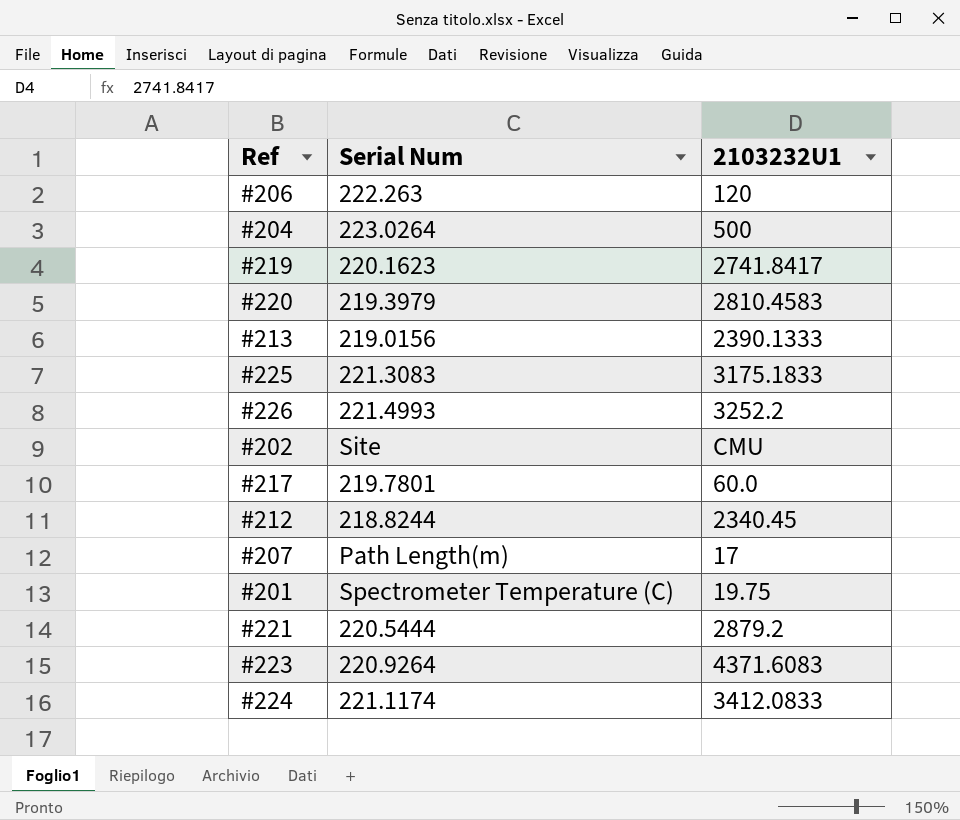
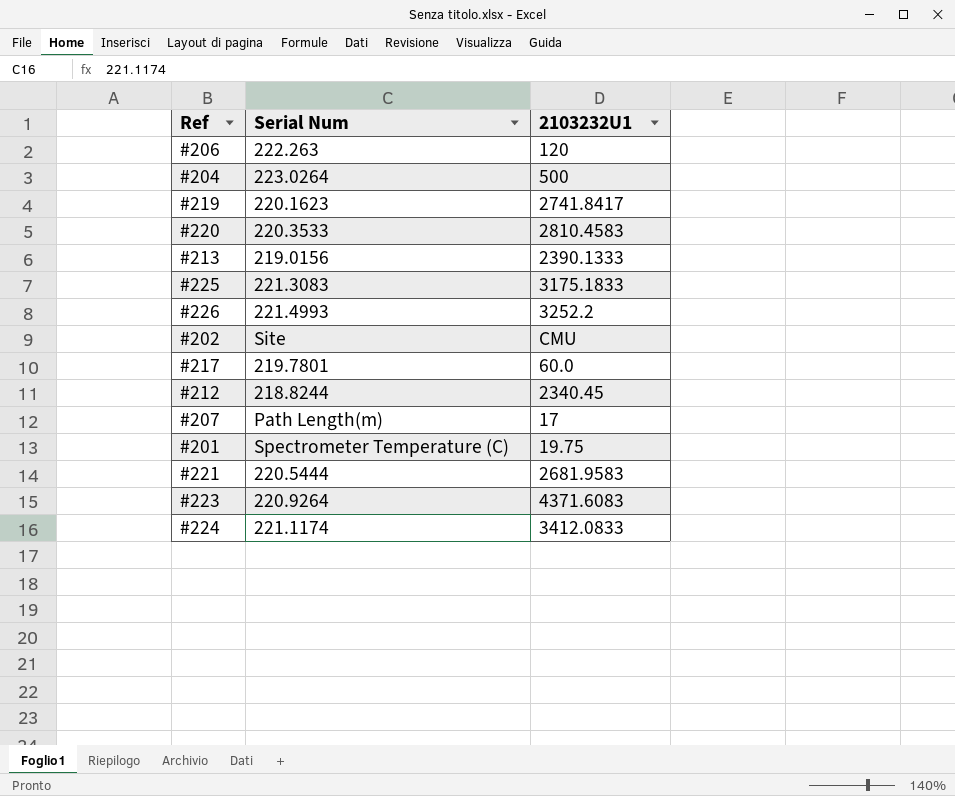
#220 | Serial Num: 219.3979 -> 220.3533
#221 | 2103232U1: 2879.2 -> 2681.9583

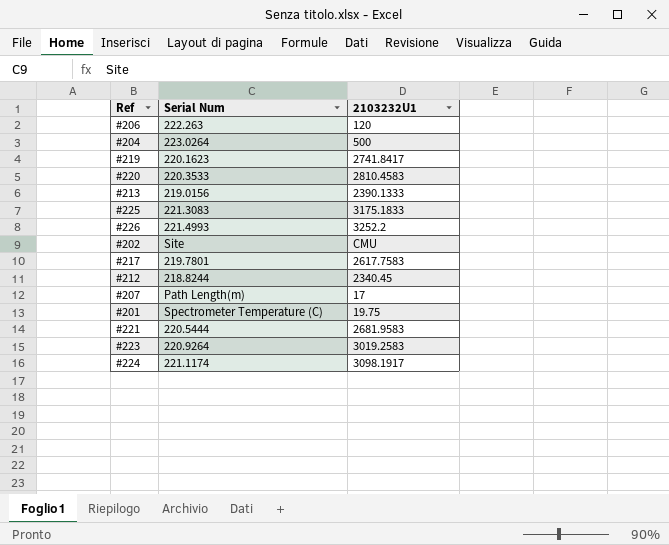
#217 | 2103232U1: 60.0 -> 2617.7583
#223 | 2103232U1: 4371.6083 -> 3019.2583
#224 | 2103232U1: 3412.0833 -> 3098.1917

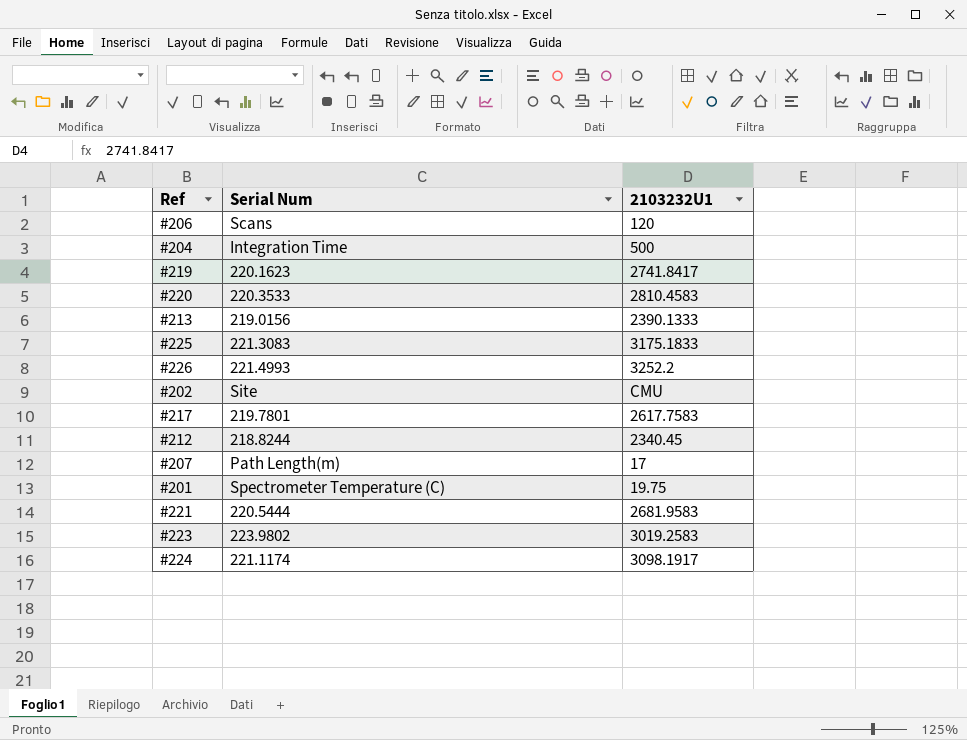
#206 | Serial Num: 222.263 -> Scans
#204 | Serial Num: 223.0264 -> Integration Time
#223 | Serial Num: 220.9264 -> 223.9802

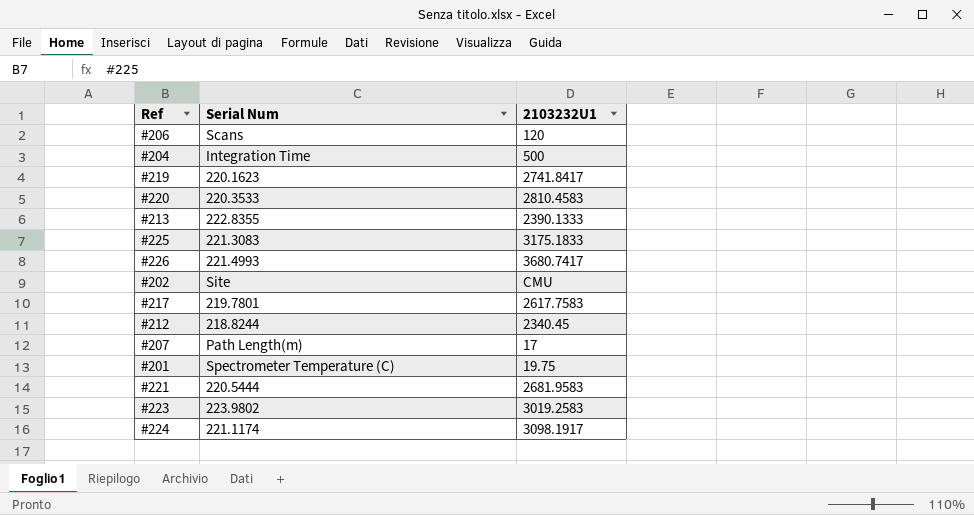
#213 | Serial Num: 219.0156 -> 222.8355
#226 | 2103232U1: 3252.2 -> 3680.7417

